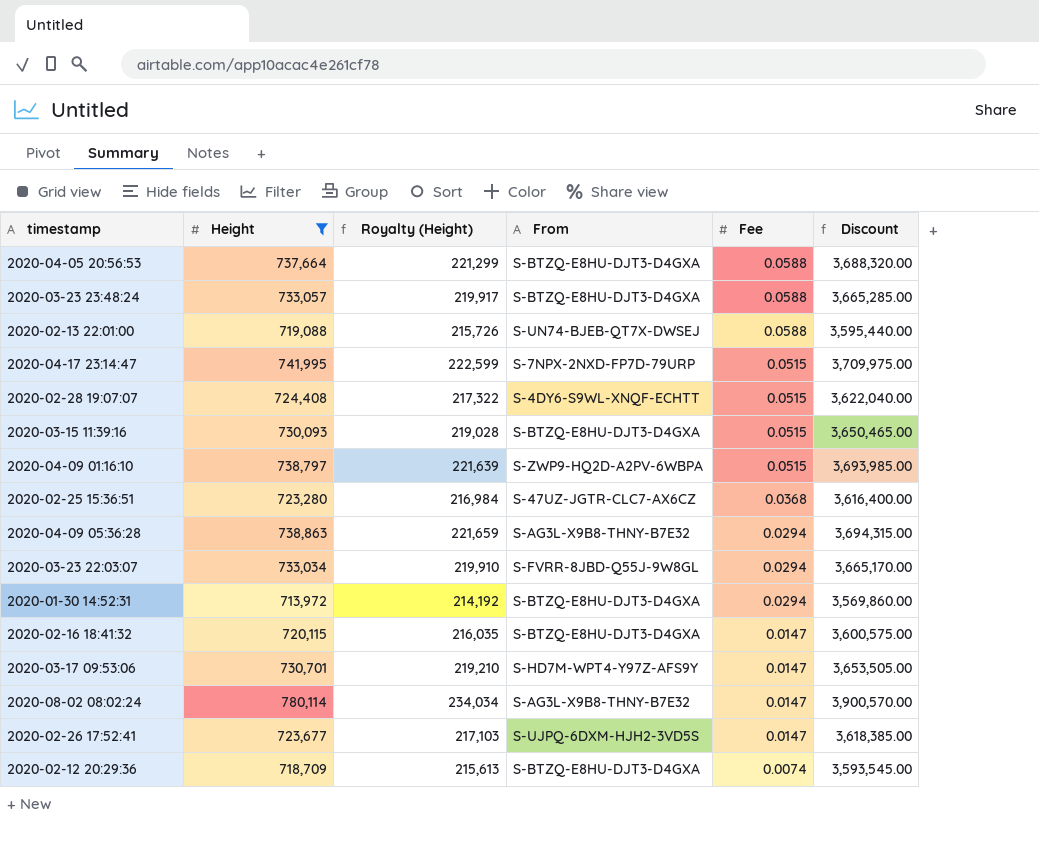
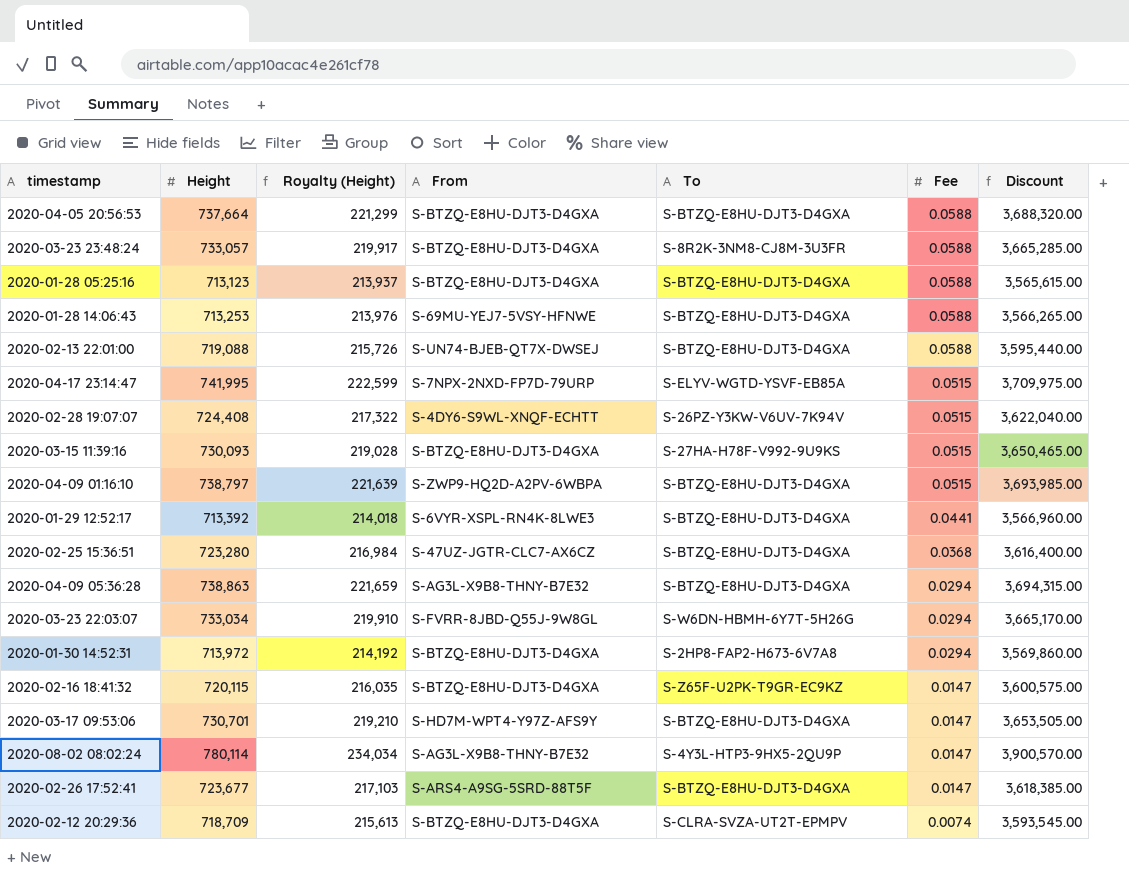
filter: Height >= 713,972 -> none
column To | position: none -> 5
2020-02-26 17:52:41 | From: S-UJPQ-6DXM-HJH2-3VD5S -> S-ARS4-A9SG-5SRD-88T5F

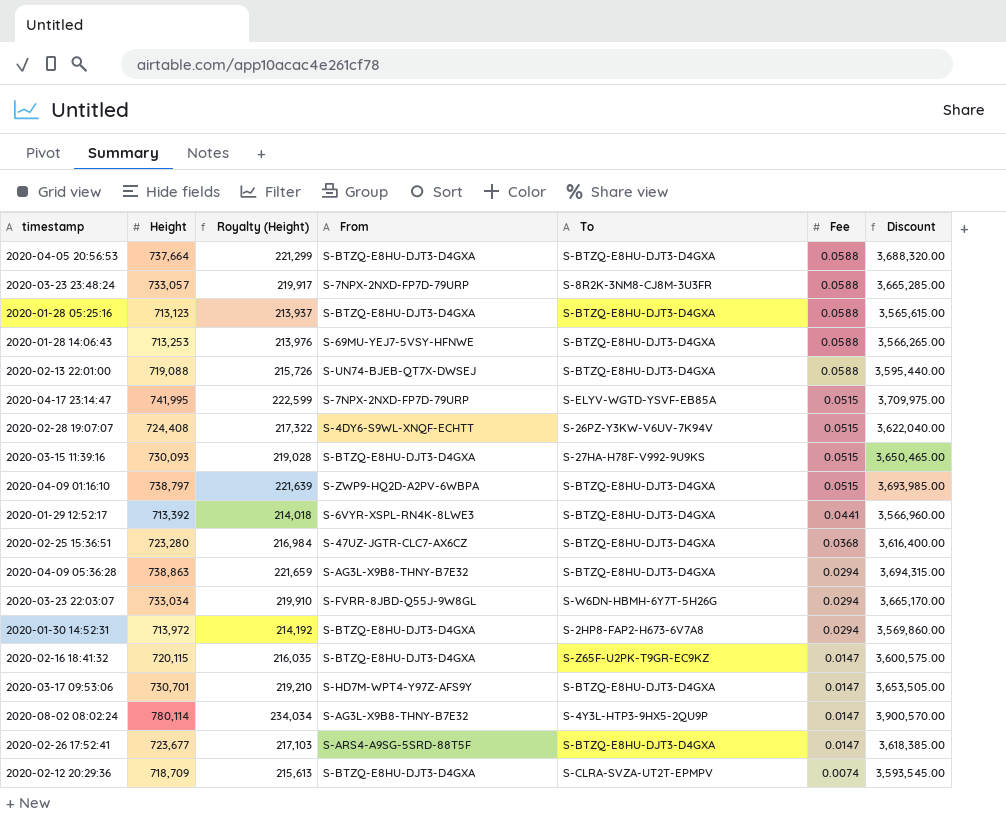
2020-03-23 23:48:24 | From: S-BTZQ-E8HU-DJT3-D4GXA -> S-7NPX-2NXD-FP7D-79URP

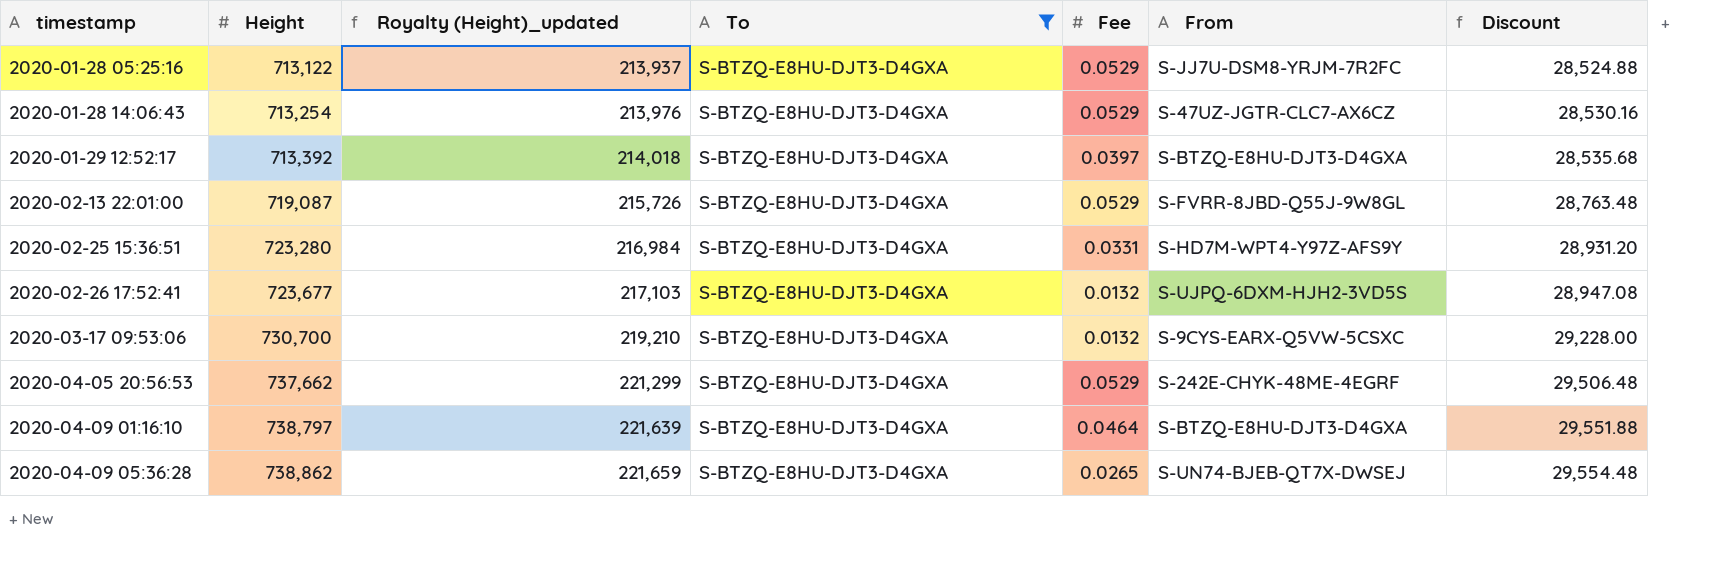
filter: none -> To = S-BTZQ-E8HU-DJT3-D4GXA
row order: Fee descending -> timestamp ascending
column name: Royalty (Height) -> Royalty (Height)_updated
column From | position: 4 -> 6
column Discount | formula: [Height] * 5 -> [Height] * 0.04
2020-01-28 05:25:16 | Height: 713,123 -> 713,122
2020-01-28 05:25:16 | Fee: 0.0588 -> 0.0529
2020-01-28 05:25:16 | From: S-BTZQ-E8HU-DJT3-D4GXA -> S-JJ7U-DSM8-YRJM-7R2FC
2020-01-28 14:06:43 | Height: 713,253 -> 713,254
2020-01-28 14:06:43 | Fee: 0.0588 -> 0.0529
2020-01-28 14:06:43 | From: S-69MU-YEJ7-5VSY-HFNWE -> S-47UZ-JGTR-CLC7-AX6CZ
2020-01-29 12:52:17 | Fee: 0.0441 -> 0.0397
2020-01-29 12:52:17 | From: S-6VYR-XSPL-RN4K-8LWE3 -> S-BTZQ-E8HU-DJT3-D4GXA
2020-02-13 22:01:00 | Height: 719,088 -> 719,087
2020-02-13 22:01:00 | Fee: 0.0588 -> 0.0529
2020-02-13 22:01:00 | From: S-UN74-BJEB-QT7X-DWSEJ -> S-FVRR-8JBD-Q55J-9W8GL
2020-02-25 15:36:51 | Fee: 0.0368 -> 0.0331
2020-02-25 15:36:51 | From: S-47UZ-JGTR-CLC7-AX6CZ -> S-HD7M-WPT4-Y97Z-AFS9Y
2020-02-26 17:52:41 | Fee: 0.0147 -> 0.0132
2020-02-26 17:52:41 | From: S-ARS4-A9SG-5SRD-88T5F -> S-UJPQ-6DXM-HJH2-3VD5S
2020-03-17 09:53:06 | Height: 730,701 -> 730,700
2020-03-17 09:53:06 | Fee: 0.0147 -> 0.0132
2020-03-17 09:53:06 | From: S-HD7M-WPT4-Y97Z-AFS9Y -> S-9CYS-EARX-Q5VW-5CSXC
2020-04-05 20:56:53 | Height: 737,664 -> 737,662
2020-04-05 20:56:53 | Fee: 0.0588 -> 0.0529
2020-04-05 20:56:53 | From: S-BTZQ-E8HU-DJT3-D4GXA -> S-242E-CHYK-48ME-4EGRF
2020-04-09 01:16:10 | Fee: 0.0515 -> 0.0464
2020-04-09 01:16:10 | From: S-ZWP9-HQ2D-A2PV-6WBPA -> S-BTZQ-E8HU-DJT3-D4GXA
2020-04-09 05:36:28 | Height: 738,863 -> 738,862
2020-04-09 05:36:28 | Fee: 0.0294 -> 0.0265
2020-04-09 05:36:28 | From: S-AG3L-X9B8-THNY-B7E32 -> S-UN74-BJEB-QT7X-DWSEJ

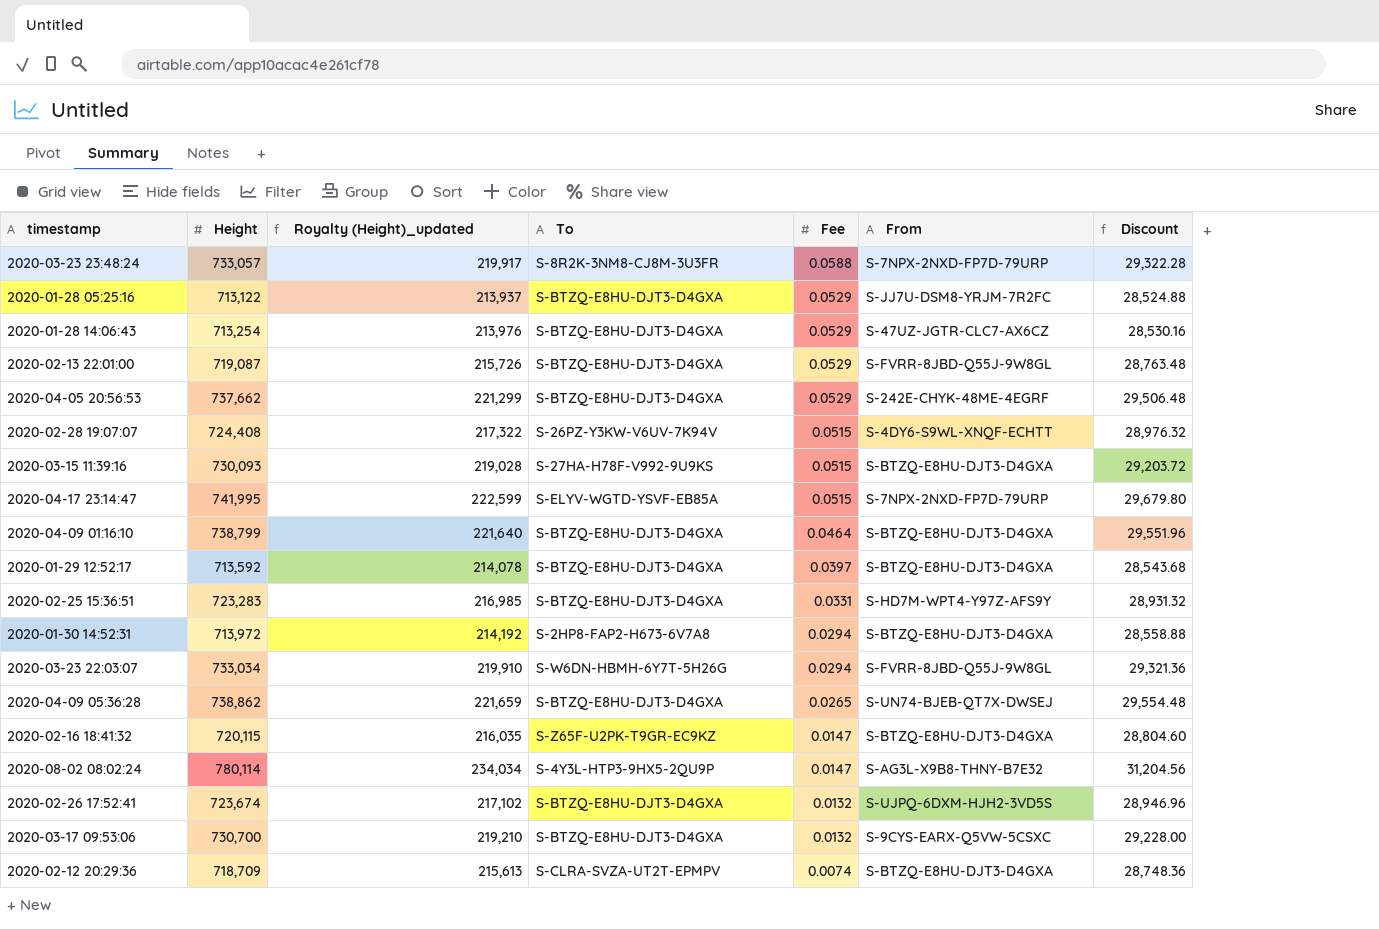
filter: To = S-BTZQ-E8HU-DJT3-D4GXA -> none
row order: timestamp ascending -> Fee descending
2020-04-09 01:16:10 | Height: 738,797 -> 738,799
2020-04-09 01:16:10 | Royalty (Height)_updated: 221,639 -> 221,640
2020-04-09 01:16:10 | Discount: 29,551.88 -> 29,551.96
2020-01-29 12:52:17 | Height: 713,392 -> 713,592
2020-01-29 12:52:17 | Royalty (Height)_updated: 214,018 -> 214,078
2020-01-29 12:52:17 | Discount: 28,535.68 -> 28,543.68
2020-02-25 15:36:51 | Height: 723,280 -> 723,283
2020-02-25 15:36:51 | Royalty (Height)_updated: 216,984 -> 216,985
2020-02-25 15:36:51 | Discount: 28,931.20 -> 28,931.32
2020-02-26 17:52:41 | Height: 723,677 -> 723,674
2020-02-26 17:52:41 | Royalty (Height)_updated: 217,103 -> 217,102
2020-02-26 17:52:41 | Discount: 28,947.08 -> 28,946.96

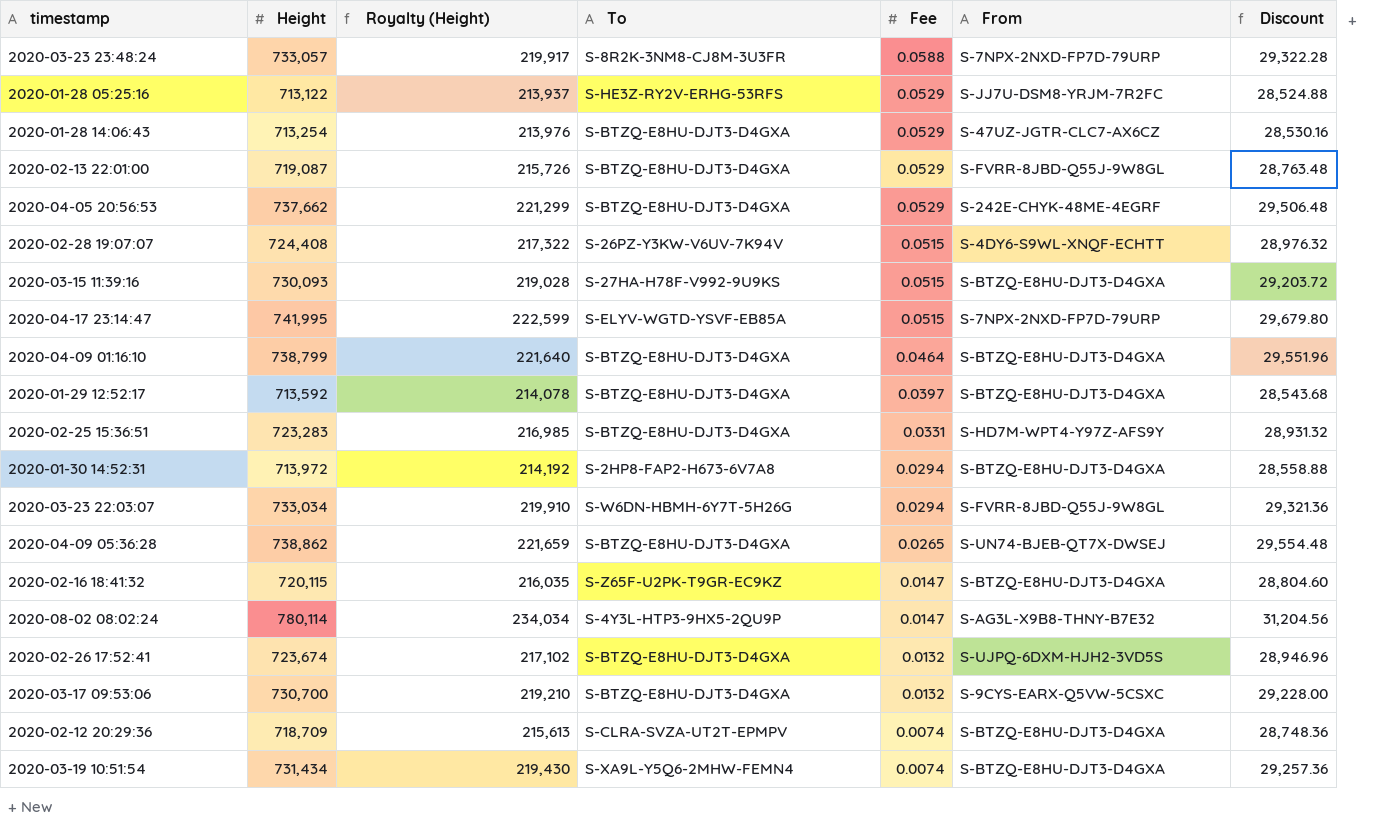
column name: Royalty (Height)_updated -> Royalty (Height)
2020-01-28 05:25:16 | To: S-BTZQ-E8HU-DJT3-D4GXA -> S-HE3Z-RY2V-ERHG-53RFS
row 2020-03-19 10:51:54: none -> 731,434 | 219,430 | S-XA9L-Y5Q6-2MHW-FEMN4 | 0.0074 | S-BTZQ-E8HU-DJT3-D4GXA | 29,257.36

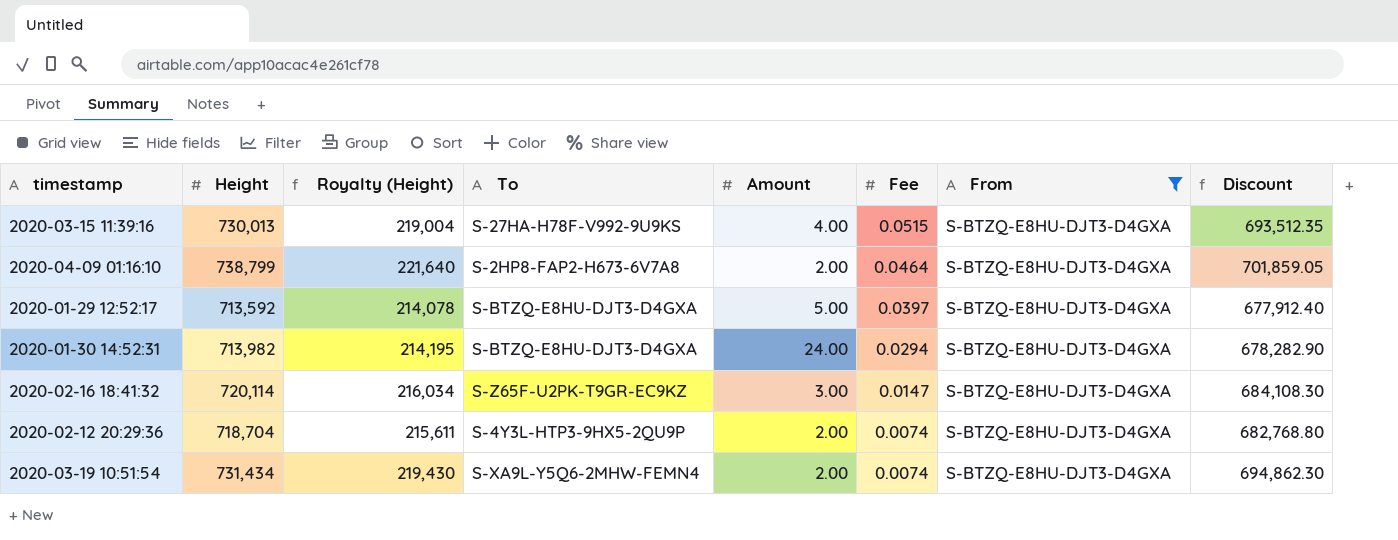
filter: none -> From = S-BTZQ-E8HU-DJT3-D4GXA
column Amount | position: none -> 5
column Discount | formula: [Height] * 0.04 -> [Height] * 0.95
2020-03-15 11:39:16 | Height: 730,093 -> 730,013
2020-03-15 11:39:16 | Royalty (Height): 219,028 -> 219,004
2020-04-09 01:16:10 | To: S-BTZQ-E8HU-DJT3-D4GXA -> S-2HP8-FAP2-H673-6V7A8
2020-01-30 14:52:31 | Height: 713,972 -> 713,982
2020-01-30 14:52:31 | Royalty (Height): 214,192 -> 214,195
2020-01-30 14:52:31 | To: S-2HP8-FAP2-H673-6V7A8 -> S-BTZQ-E8HU-DJT3-D4GXA
2020-02-16 18:41:32 | Height: 720,115 -> 720,114
2020-02-16 18:41:32 | Royalty (Height): 216,035 -> 216,034
2020-02-12 20:29:36 | Height: 718,709 -> 718,704
2020-02-12 20:29:36 | Royalty (Height): 215,613 -> 215,611
2020-02-12 20:29:36 | To: S-CLRA-SVZA-UT2T-EPMPV -> S-4Y3L-HTP3-9HX5-2QU9P

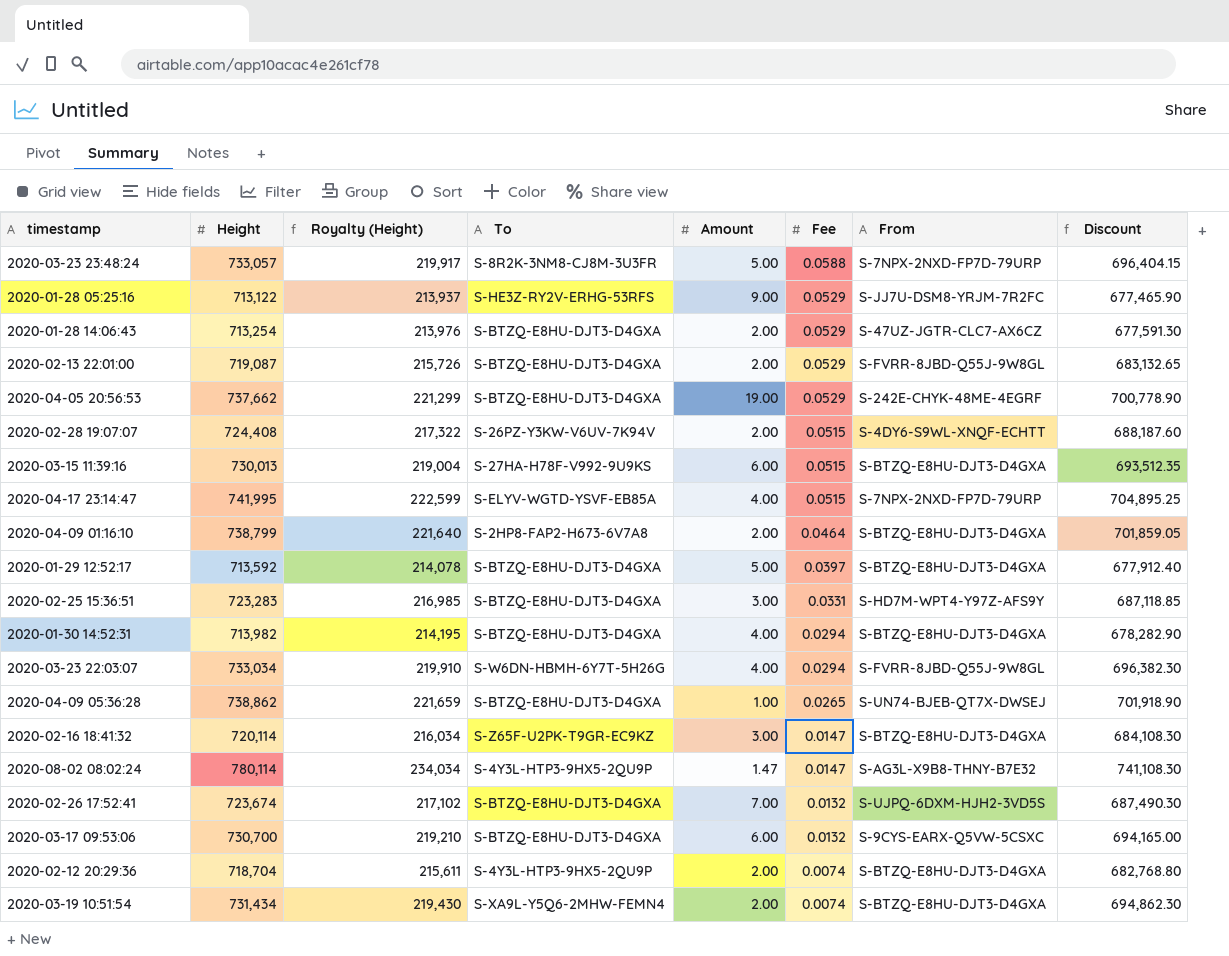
filter: From = S-BTZQ-E8HU-DJT3-D4GXA -> none
2020-03-15 11:39:16 | Amount: 4.00 -> 6.00
2020-01-30 14:52:31 | Amount: 24.00 -> 4.00

